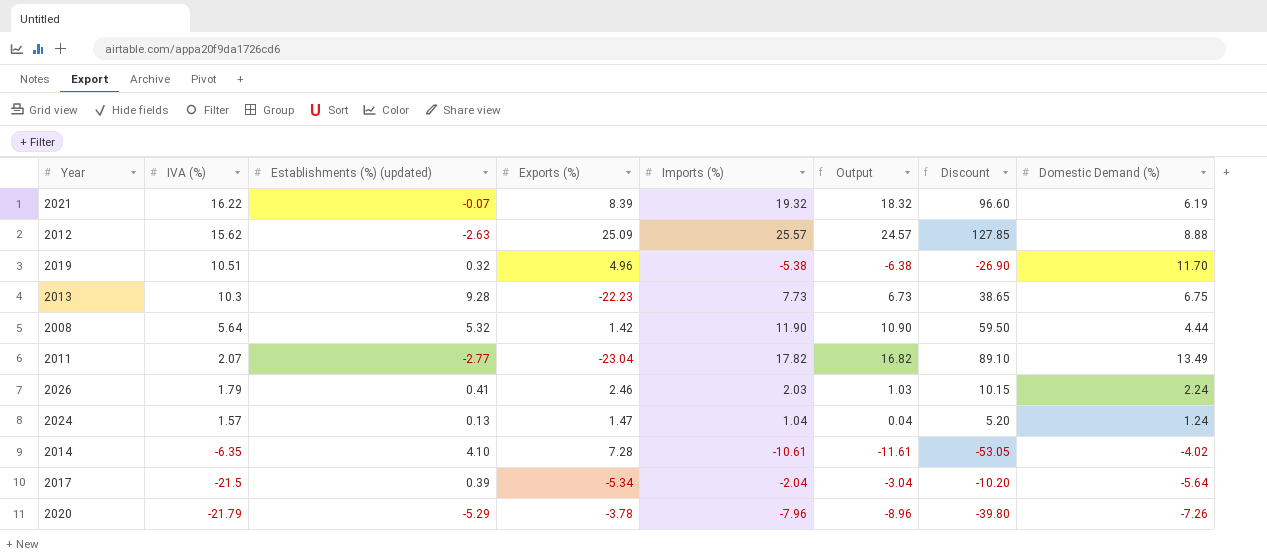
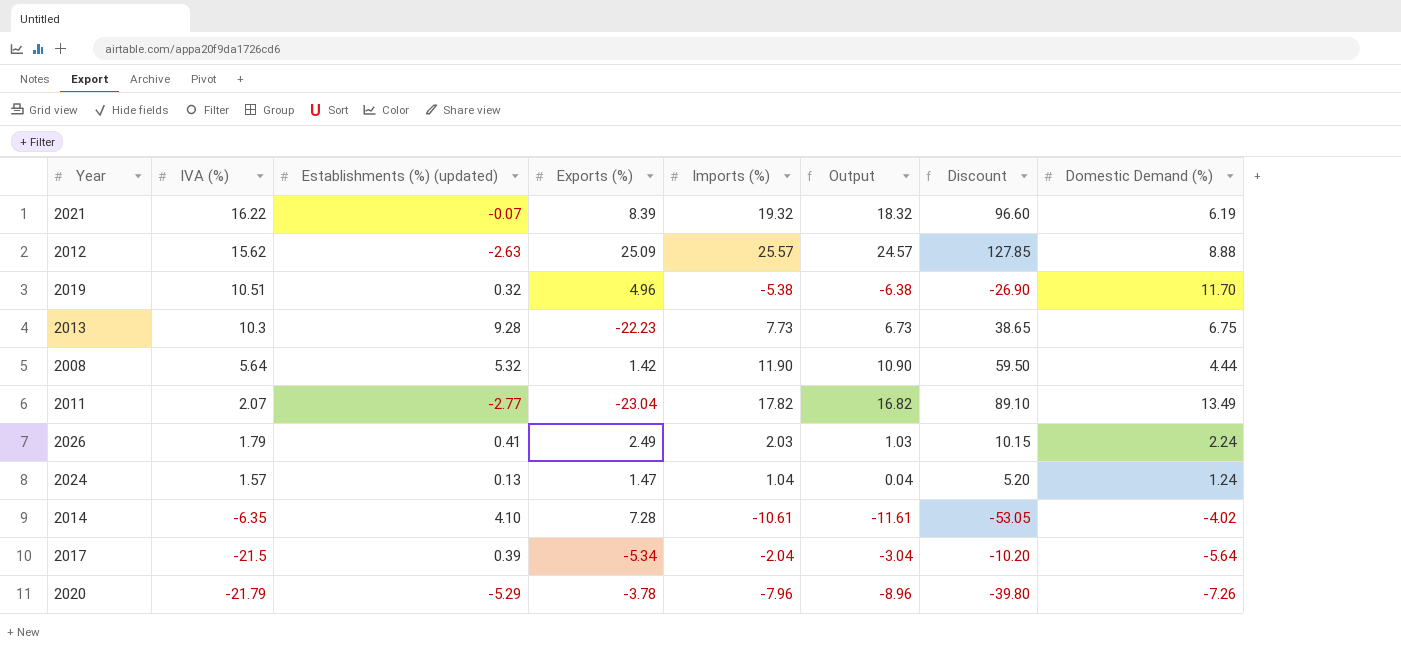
2026 | Exports (%): 2.46 -> 2.49

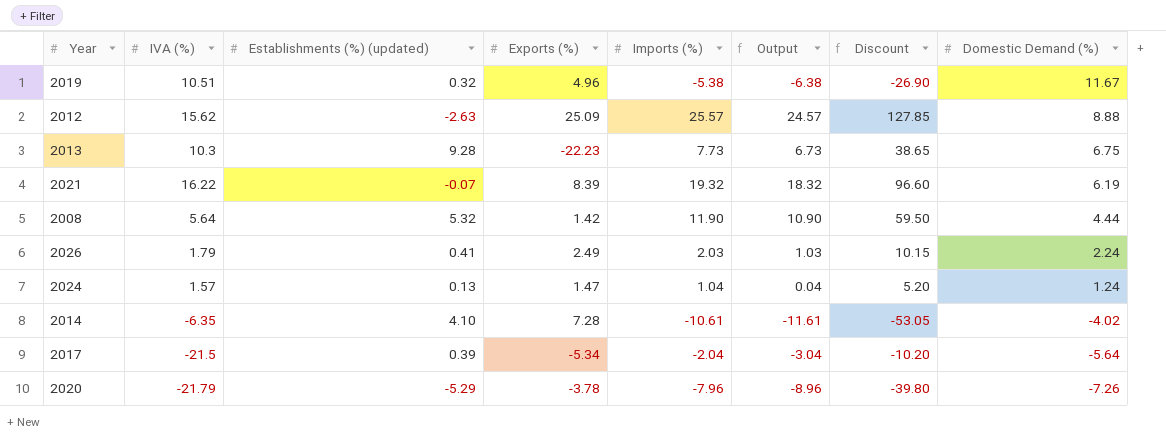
row order: IVA (%) descending -> Domestic Demand (%) descending
row 2011: 2.07 | -2.77 | -23.04 | 17.82 | 16.82 | 89.10 | 13.49 -> none
2019 | Domestic Demand (%): 11.70 -> 11.67

